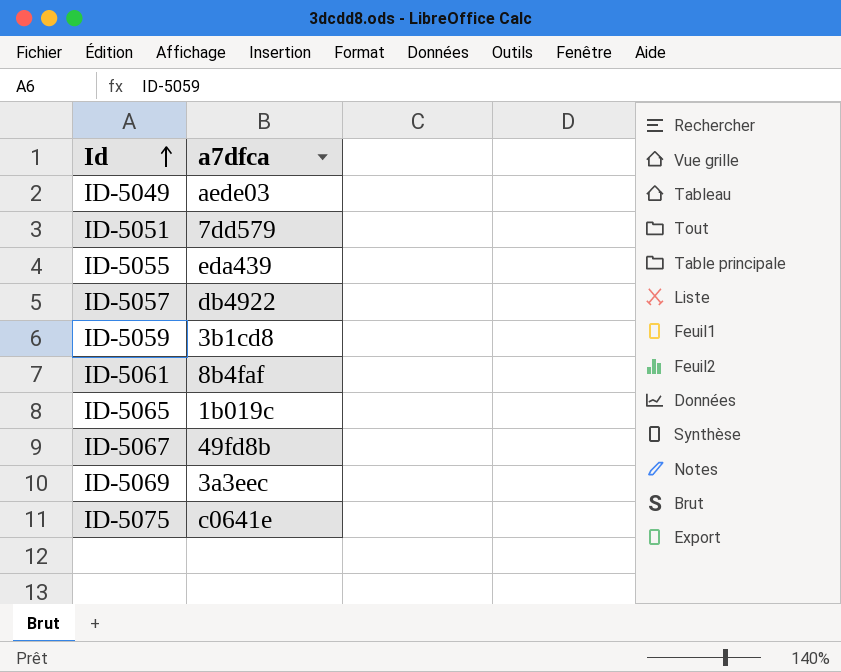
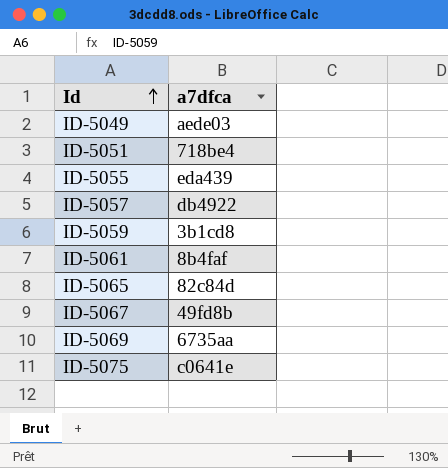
ID-5051 | a7dfca: 7dd579 -> 718be4
ID-5065 | a7dfca: 1b019c -> 82c84d
ID-5069 | a7dfca: 3a3eec -> 6735aa

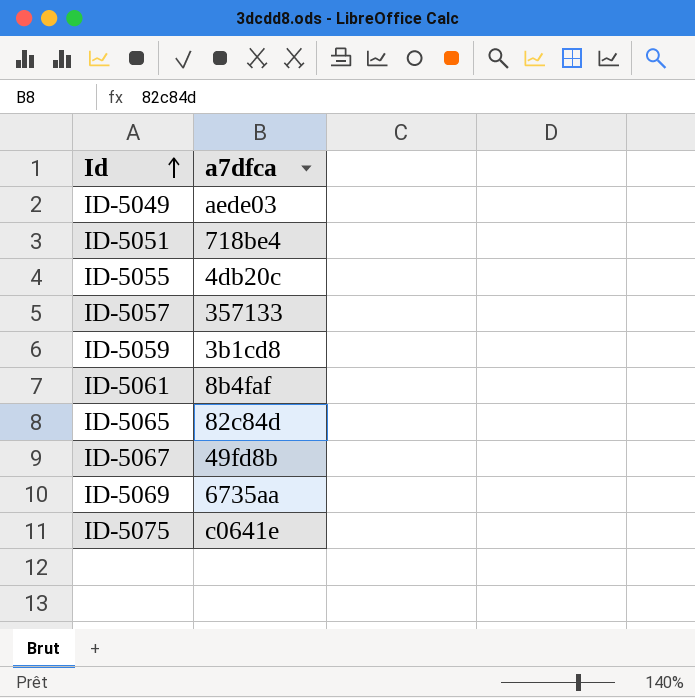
ID-5055 | a7dfca: eda439 -> 4db20c
ID-5057 | a7dfca: db4922 -> 357133

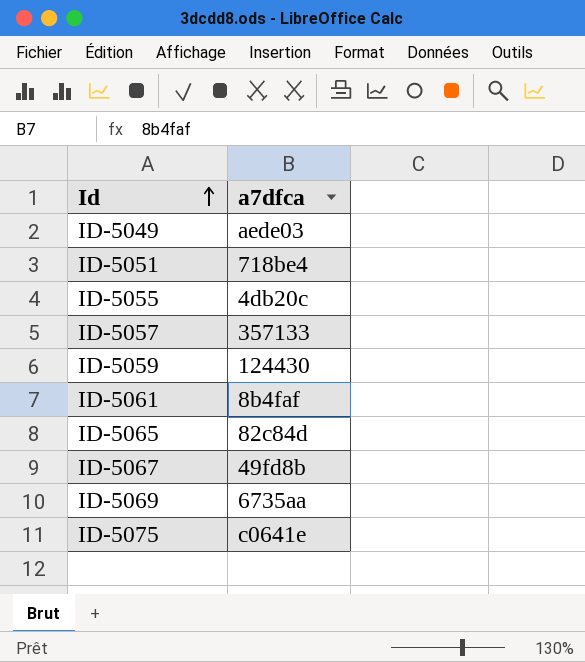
ID-5059 | a7dfca: 3b1cd8 -> 124430

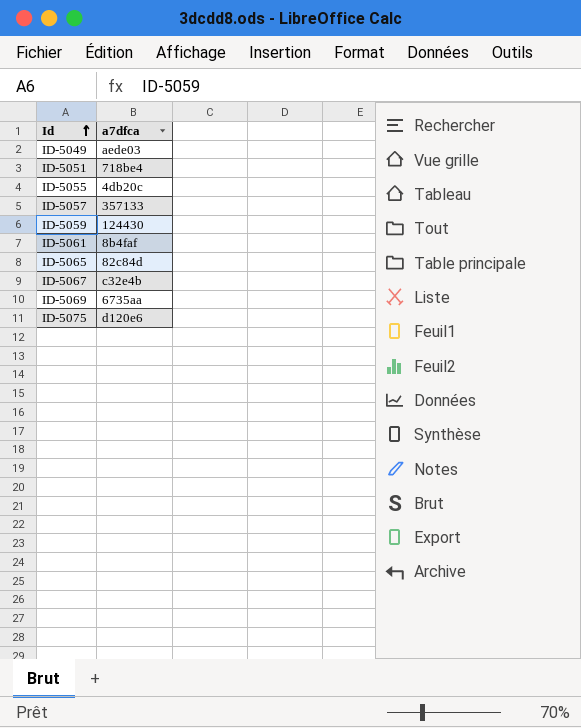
ID-5067 | a7dfca: 49fd8b -> c32e4b
ID-5075 | a7dfca: c0641e -> d120e6

